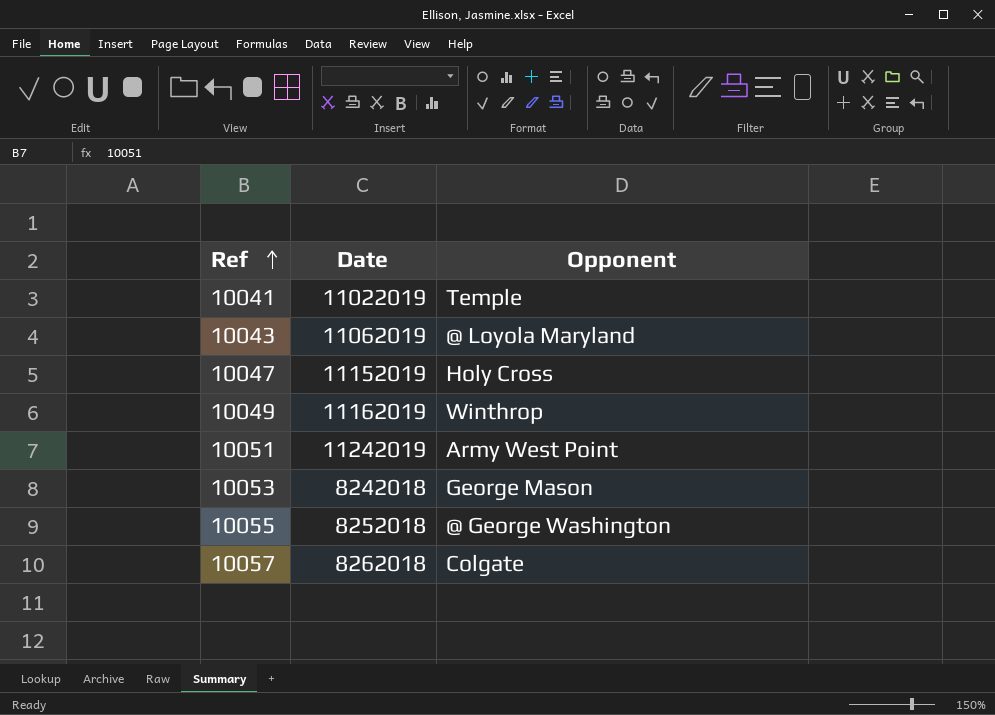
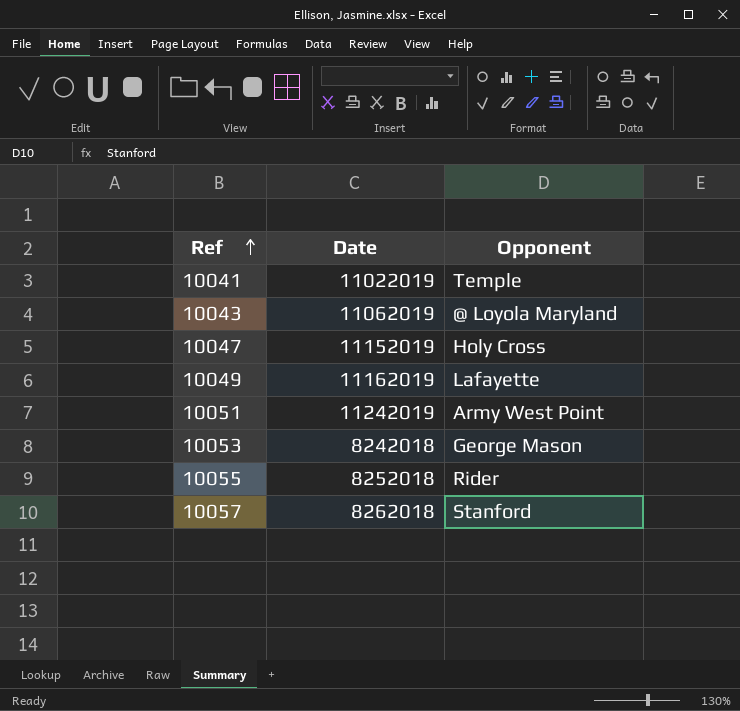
10049 | Opponent: Winthrop -> Lafayette
10055 | Opponent: @ George Washington -> Rider
10057 | Opponent: Colgate -> Stanford

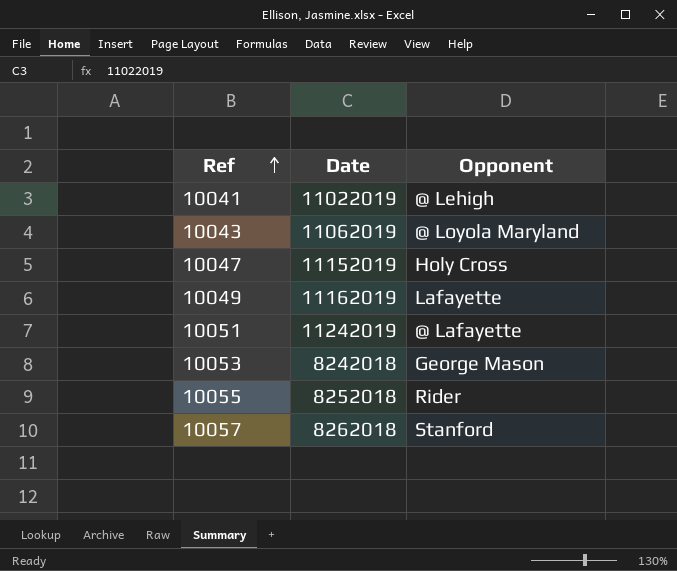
10041 | Opponent: Temple -> @ Lehigh
10051 | Opponent: Army West Point -> @ Lafayette

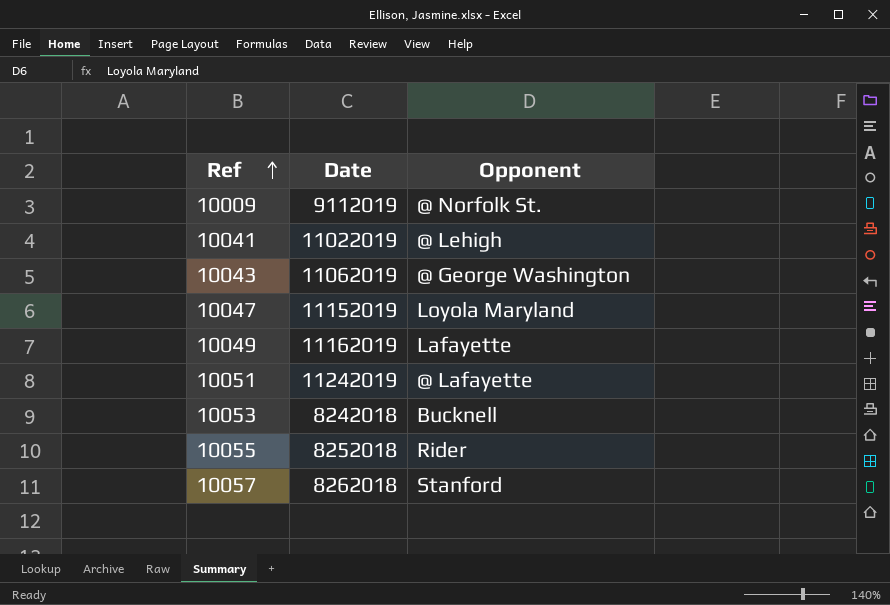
row 10009: none -> 9112019 | @ Norfolk St.
10043 | Opponent: @ Loyola Maryland -> @ George Washington
10047 | Opponent: Holy Cross -> Loyola Maryland
10053 | Opponent: George Mason -> Bucknell

